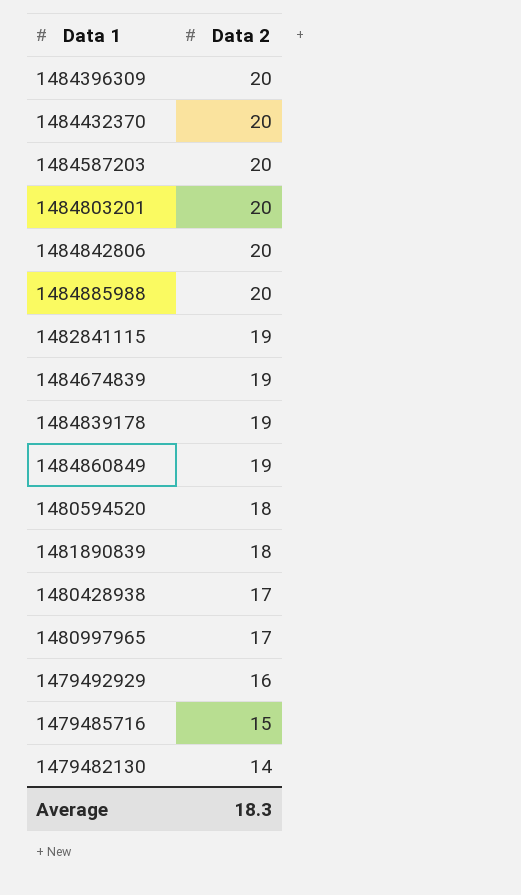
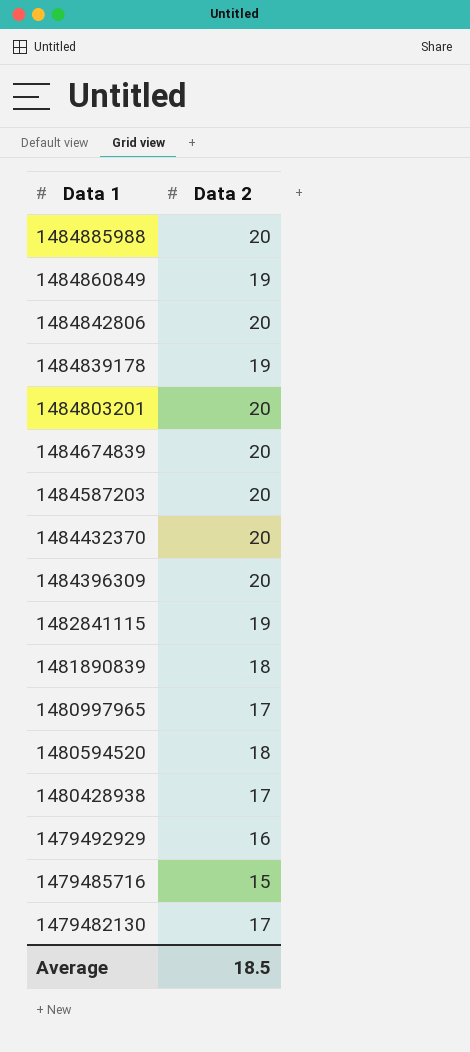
row order: Data 2 descending -> Data 1 descending
1484674839 | Data 2: 19 -> 20
1479482130 | Data 2: 14 -> 17
Average | Data 2: 18.3 -> 18.5

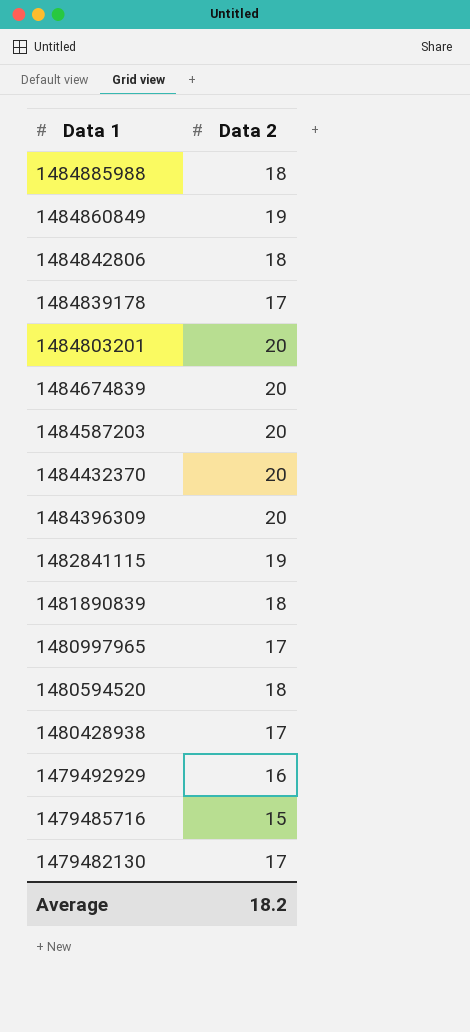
1484885988 | Data 2: 20 -> 18
1484842806 | Data 2: 20 -> 18
1484839178 | Data 2: 19 -> 17
Average | Data 2: 18.5 -> 18.2

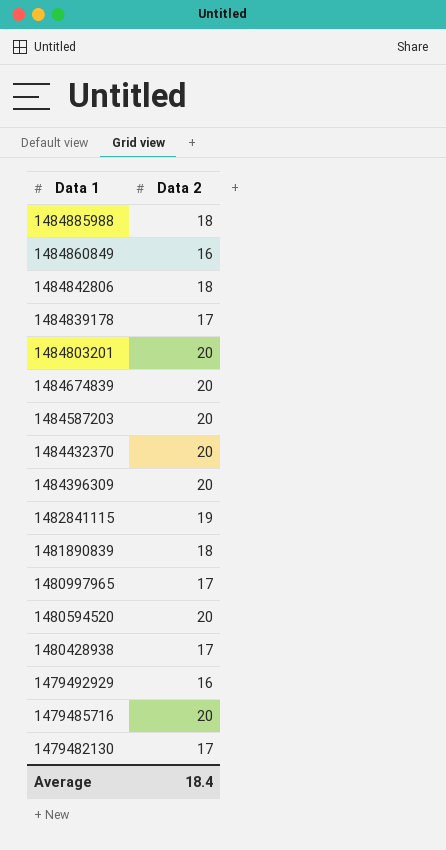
1484860849 | Data 2: 19 -> 16
1480594520 | Data 2: 18 -> 20
1479485716 | Data 2: 15 -> 20
Average | Data 2: 18.2 -> 18.4

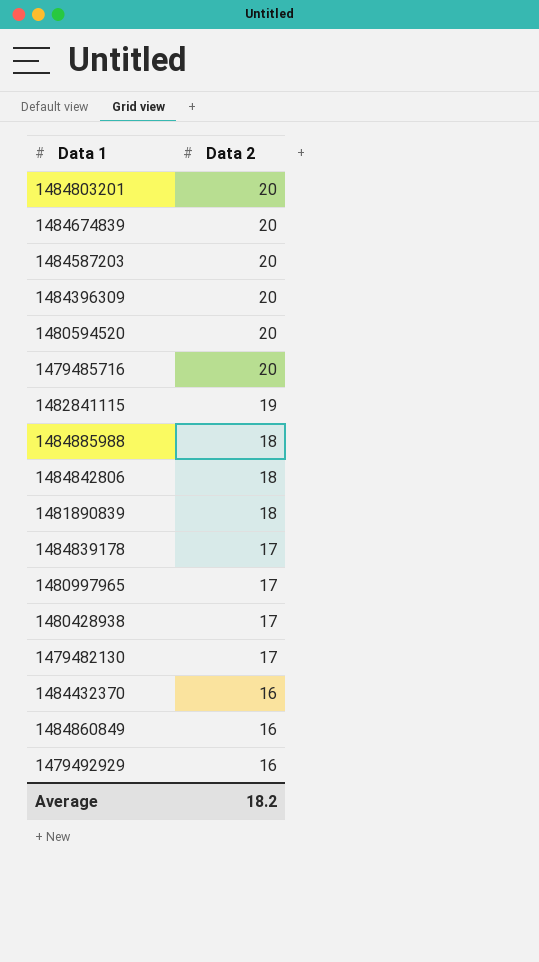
row order: Data 1 descending -> Data 2 descending
1484432370 | Data 2: 20 -> 16
Average | Data 2: 18.4 -> 18.2

